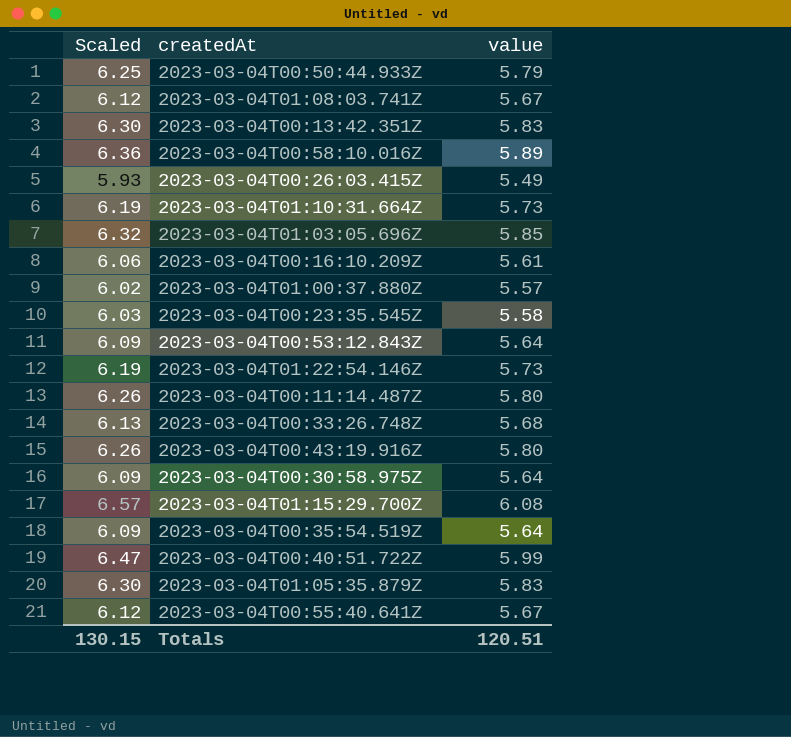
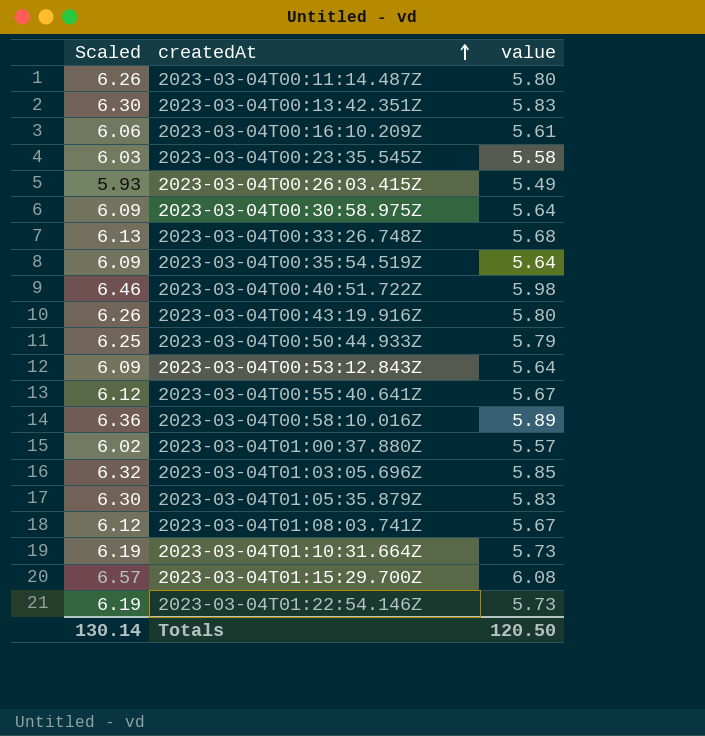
row order: none -> createdAt ascending
2023-03-04T00:40:51.722Z | Scaled: 6.47 -> 6.46
2023-03-04T00:40:51.722Z | value: 5.99 -> 5.98
Totals | Scaled: 130.15 -> 130.14
Totals | value: 120.51 -> 120.50

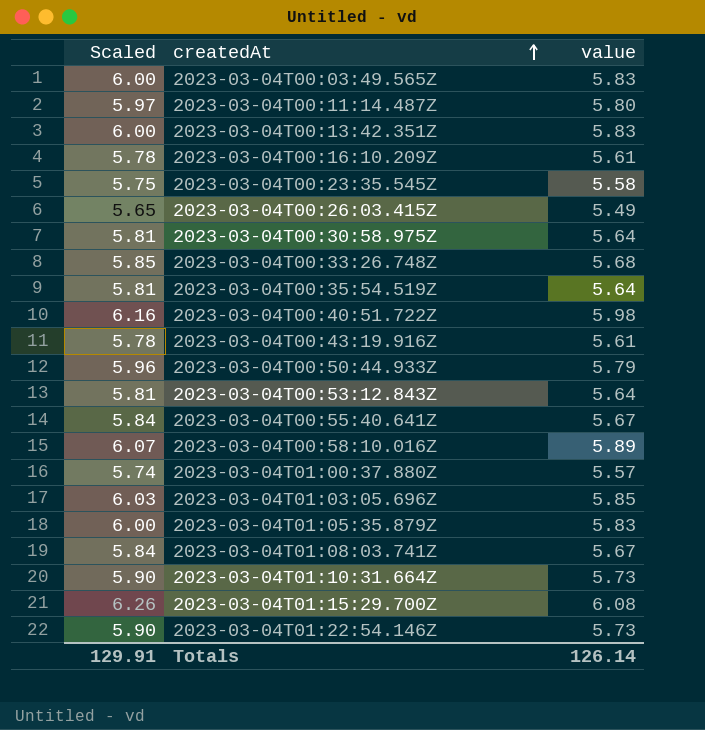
column Scaled | formula: [value] * 1.08 -> [value] * 1.03
row 2023-03-04T00:03:49.565Z: none -> 6.00 | 5.83
2023-03-04T00:43:19.916Z | value: 5.80 -> 5.61
Totals | Scaled: 130.14 -> 129.91
Totals | value: 120.50 -> 126.14

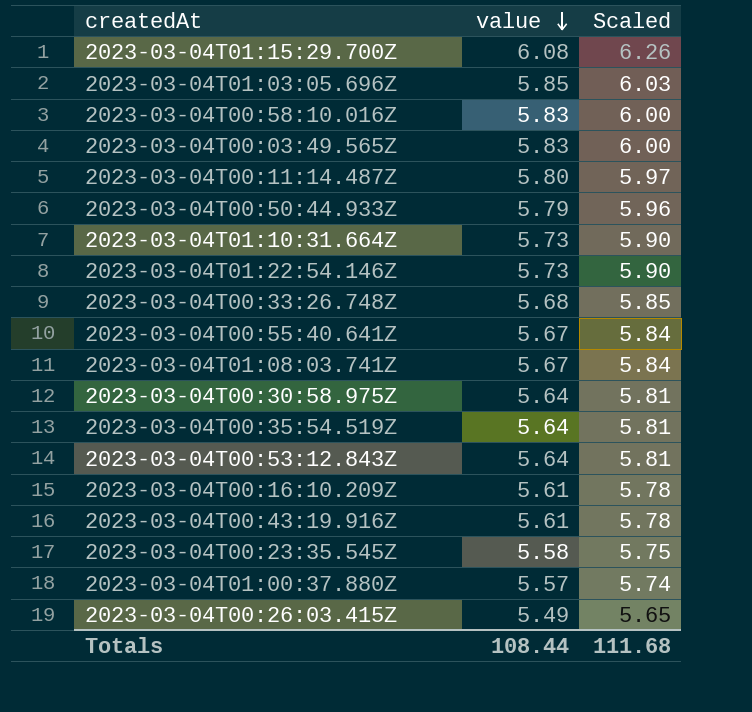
row order: createdAt ascending -> value descending
column Scaled | position: 1 -> 3
row 2023-03-04T00:13:42.351Z: 6.00 | 5.83 -> none
row 2023-03-04T00:40:51.722Z: 6.16 | 5.98 -> none
row 2023-03-04T01:05:35.879Z: 6.00 | 5.83 -> none
2023-03-04T00:58:10.016Z | value: 5.89 -> 5.83
2023-03-04T00:58:10.016Z | Scaled: 6.07 -> 6.00
Totals | value: 126.14 -> 108.44
Totals | Scaled: 129.91 -> 111.68

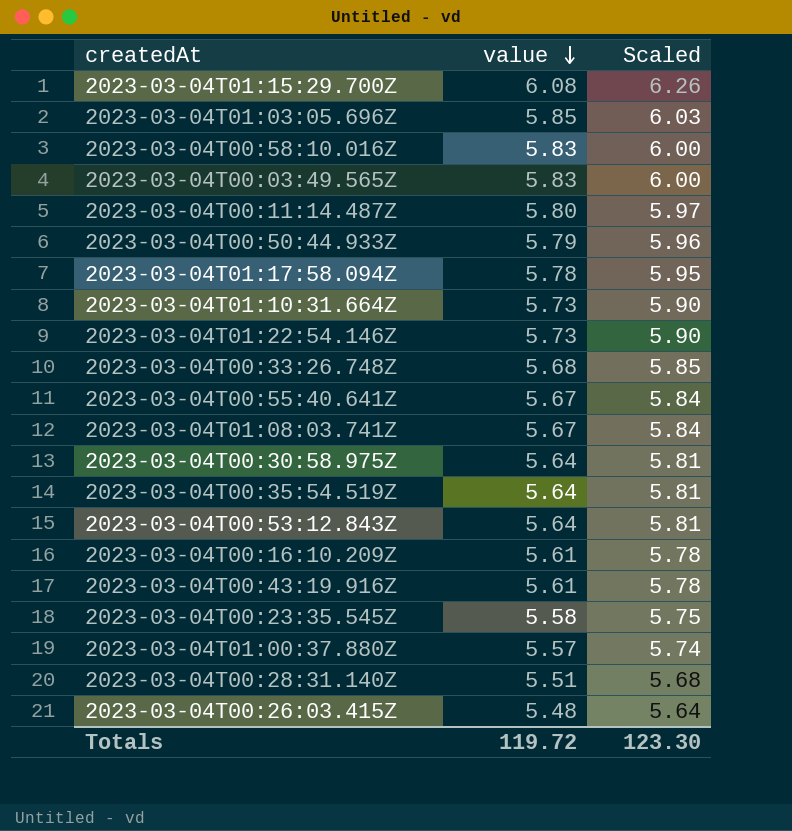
row 2023-03-04T01:17:58.094Z: none -> 5.78 | 5.95
row 2023-03-04T00:28:31.140Z: none -> 5.51 | 5.68
2023-03-04T00:26:03.415Z | value: 5.49 -> 5.48
2023-03-04T00:26:03.415Z | Scaled: 5.65 -> 5.64
Totals | value: 108.44 -> 119.72
Totals | Scaled: 111.68 -> 123.30

